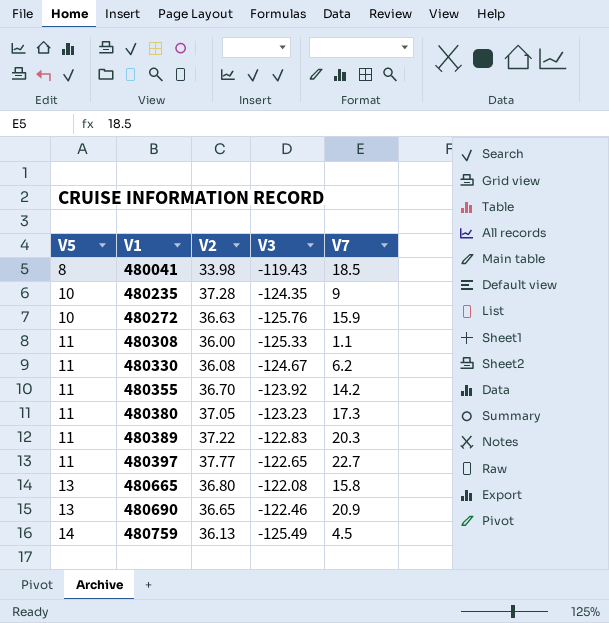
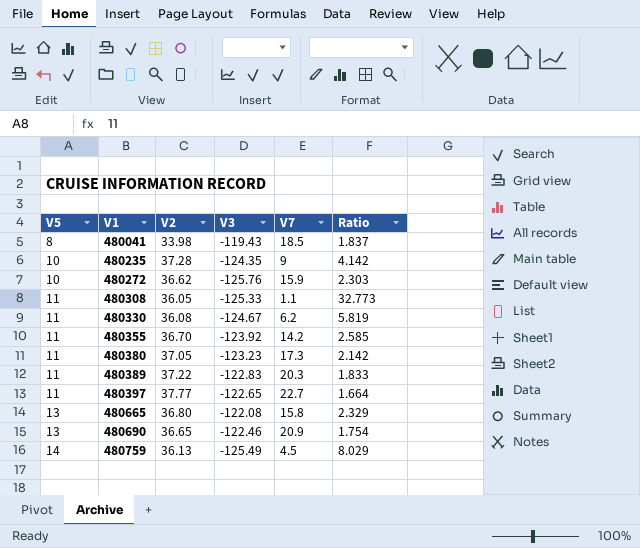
column Ratio | formula: none -> [V2] / [V7]
480272 | V2: 36.63 -> 36.62
480308 | V2: 36.00 -> 36.05

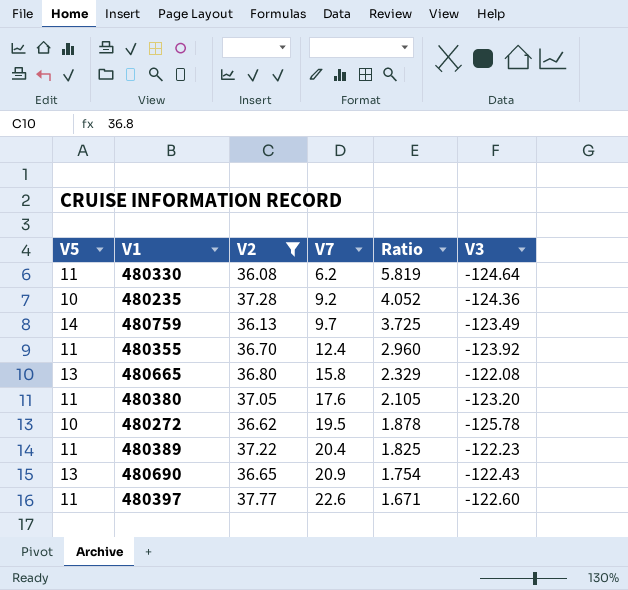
filter: none -> V2 >= 36.08
row order: V5 ascending -> V7 ascending
column V3 | position: 4 -> 6
480330 | V3: -124.67 -> -124.64
480235 | V7: 9 -> 9.2
480235 | Ratio: 4.142 -> 4.052
480235 | V3: -124.35 -> -124.36
480759 | V7: 4.5 -> 9.7
480759 | Ratio: 8.029 -> 3.725
480759 | V3: -125.49 -> -123.49
480355 | V7: 14.2 -> 12.4
480355 | Ratio: 2.585 -> 2.960
480380 | V7: 17.3 -> 17.6
480380 | Ratio: 2.142 -> 2.105
480380 | V3: -123.23 -> -123.20
480272 | V7: 15.9 -> 19.5
480272 | Ratio: 2.303 -> 1.878
480272 | V3: -125.76 -> -125.78
480389 | V7: 20.3 -> 20.4
480389 | Ratio: 1.833 -> 1.825
480389 | V3: -122.83 -> -122.23
480690 | V3: -122.46 -> -122.43
480397 | V7: 22.7 -> 22.6
480397 | Ratio: 1.664 -> 1.671
480397 | V3: -122.65 -> -122.60

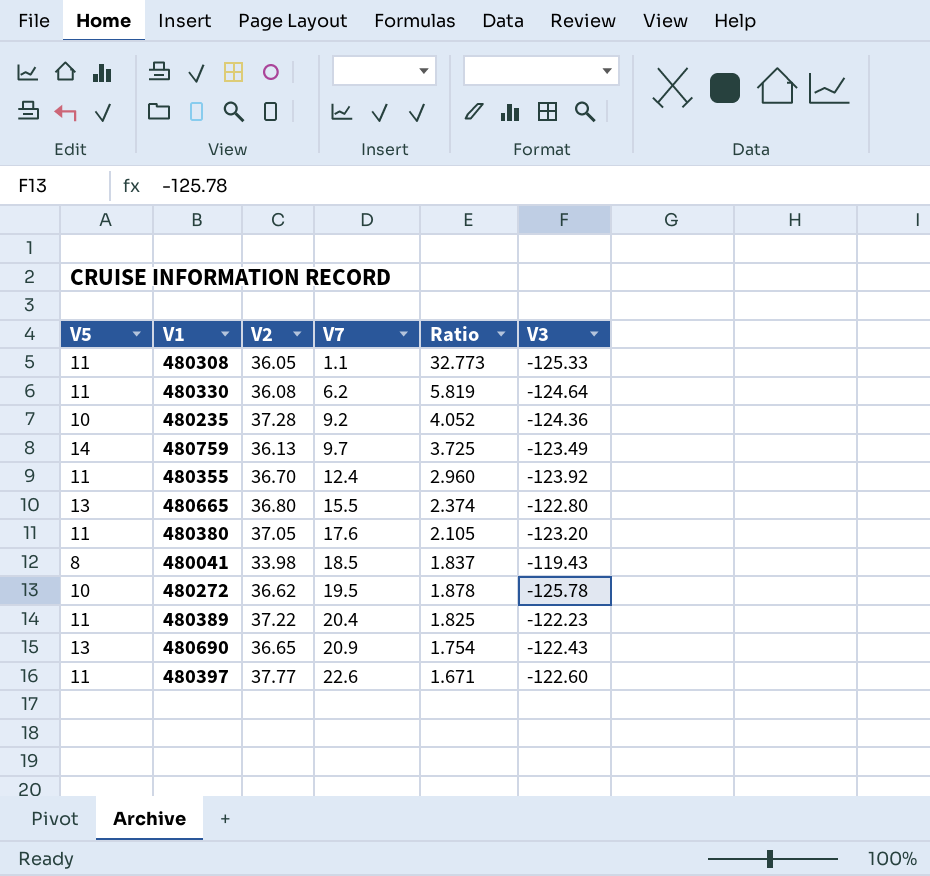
filter: V2 >= 36.08 -> none
480665 | V7: 15.8 -> 15.5
480665 | Ratio: 2.329 -> 2.374
480665 | V3: -122.08 -> -122.80

